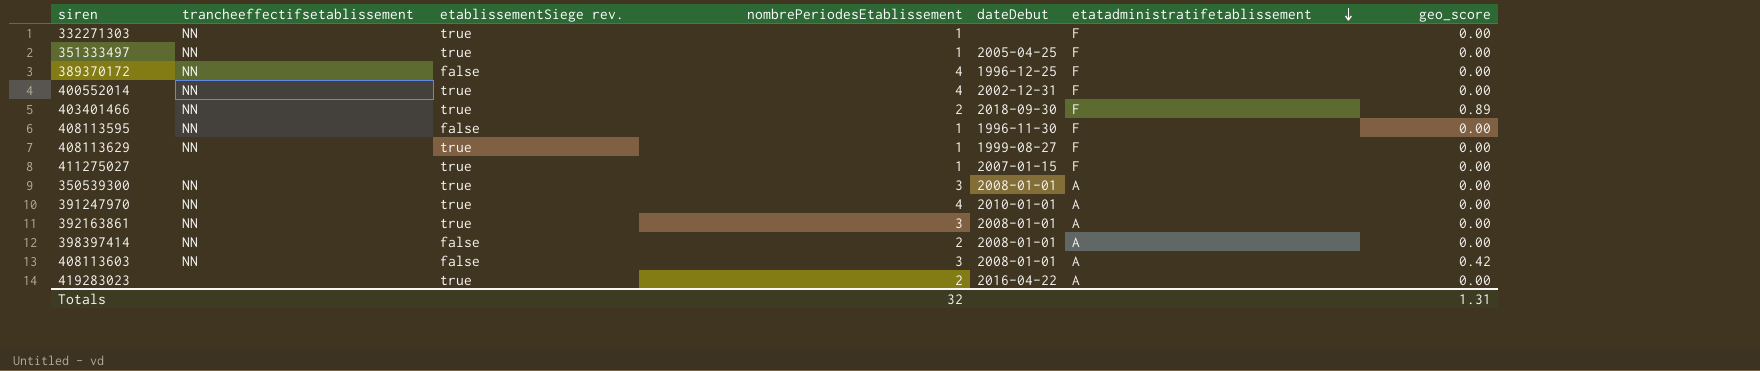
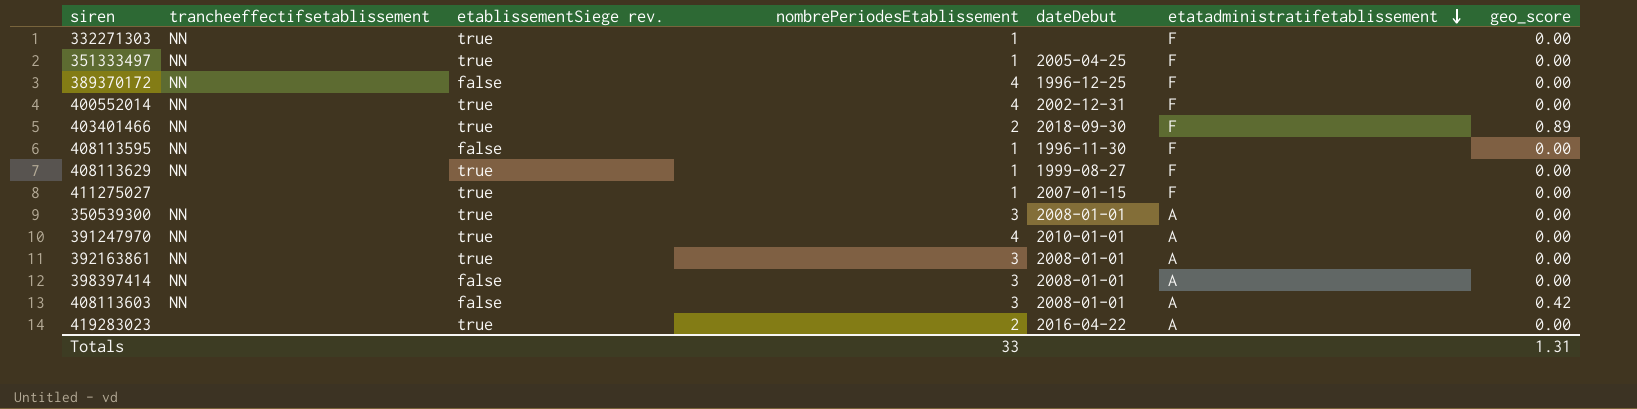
398397414 | nombrePeriodesEtablissement: 2 -> 3
Totals | nombrePeriodesEtablissement: 32 -> 33

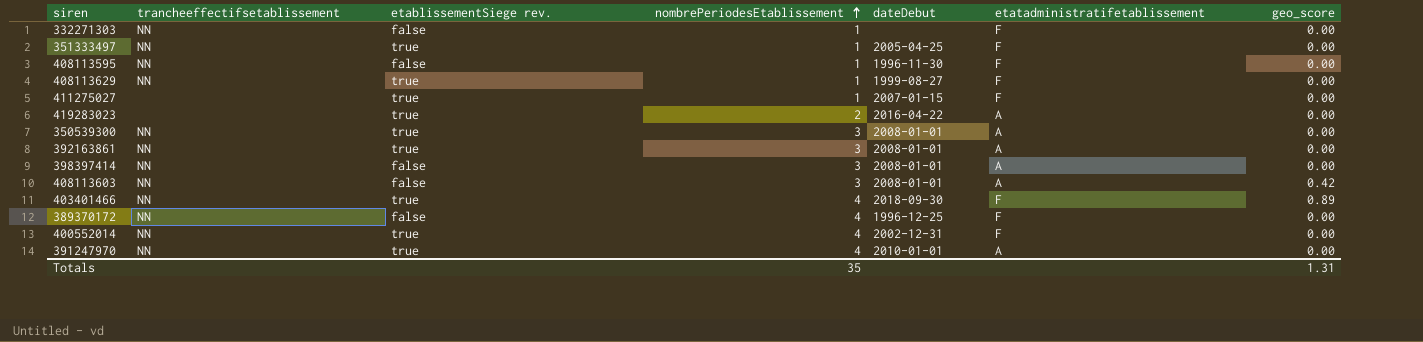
row order: etatadministratifetablissement descending -> nombrePeriodesEtablissement ascending
332271303 | etablissementSiege rev.: true -> false
403401466 | nombrePeriodesEtablissement: 2 -> 4
Totals | nombrePeriodesEtablissement: 33 -> 35

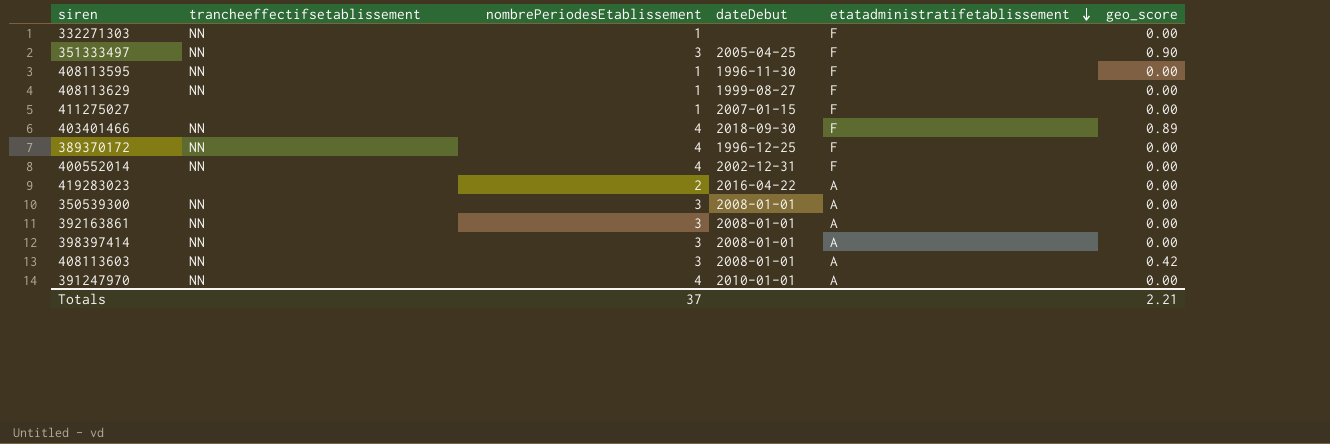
row order: nombrePeriodesEtablissement ascending -> etatadministratifetablissement descending
column etablissementSiege rev. | position: 3 -> none
351333497 | nombrePeriodesEtablissement: 1 -> 3
351333497 | geo_score: 0.00 -> 0.90
Totals | nombrePeriodesEtablissement: 35 -> 37
Totals | geo_score: 1.31 -> 2.21

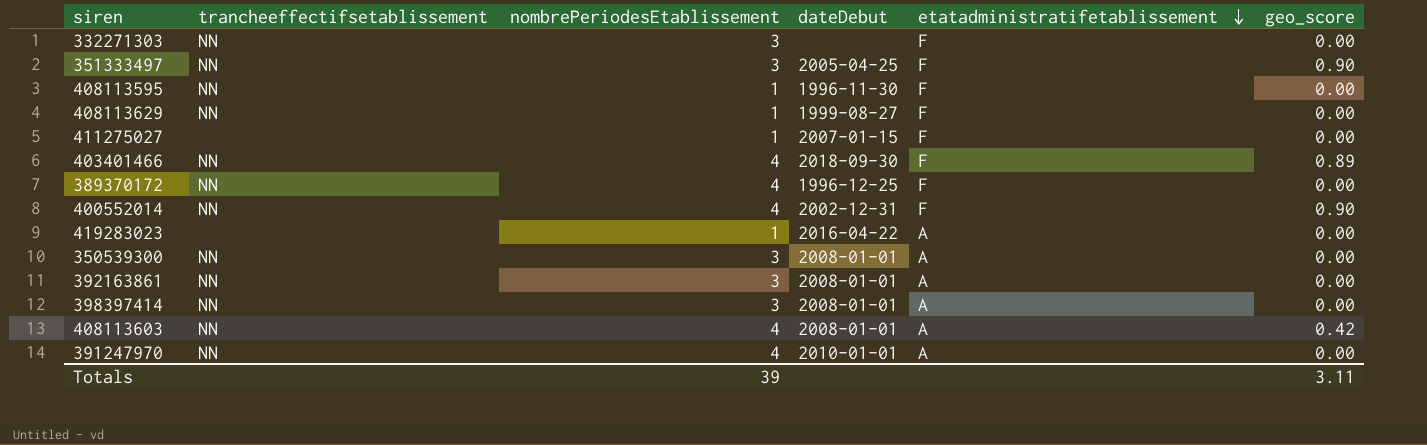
332271303 | nombrePeriodesEtablissement: 1 -> 3
400552014 | geo_score: 0.00 -> 0.90
419283023 | nombrePeriodesEtablissement: 2 -> 1
408113603 | nombrePeriodesEtablissement: 3 -> 4
Totals | nombrePeriodesEtablissement: 37 -> 39
Totals | geo_score: 2.21 -> 3.11

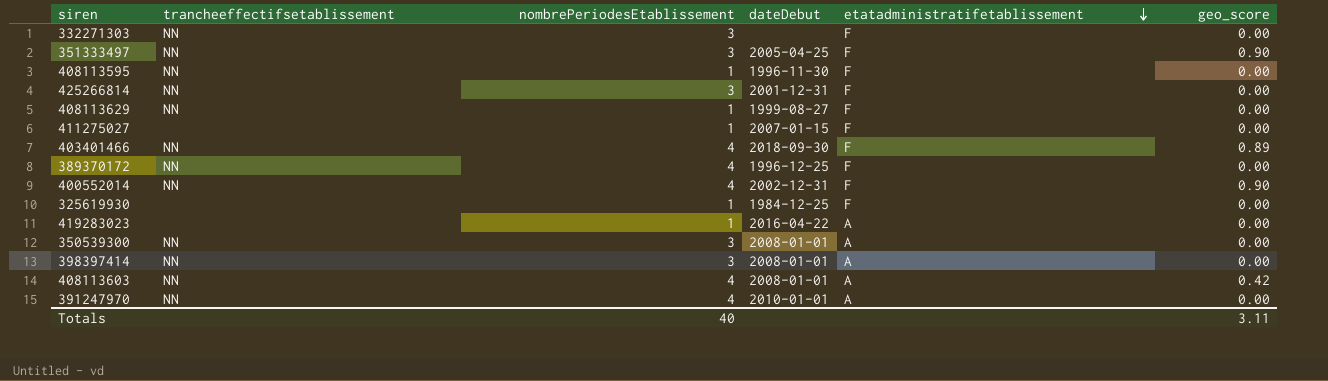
row 392163861: NN | 3 | 2008-01-01 | A | 0.00 -> none
row 425266814: none -> NN | 3 | 2001-12-31 | F | 0.00
row 325619930: none -> none | 1 | 1984-12-25 | F | 0.00
Totals | nombrePeriodesEtablissement: 39 -> 40

